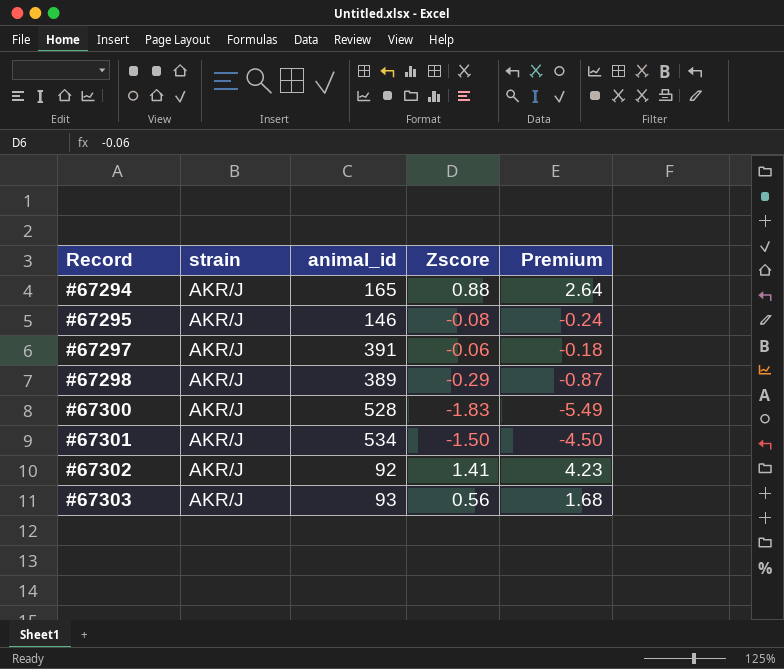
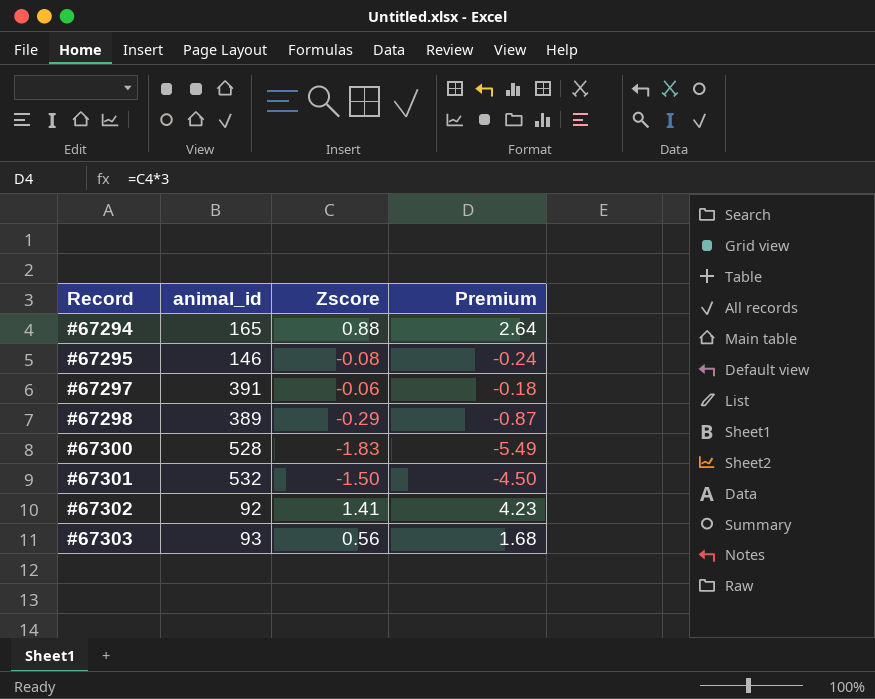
column strain | position: 2 -> none
#67301 | animal_id: 534 -> 532

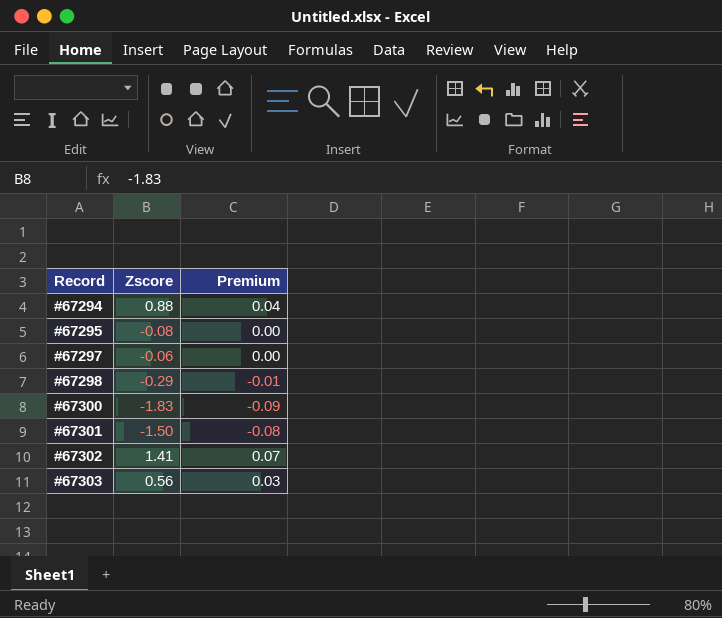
column animal_id | position: 2 -> none
column Premium | formula: [Zscore] * 3 -> [Zscore] * 0.05

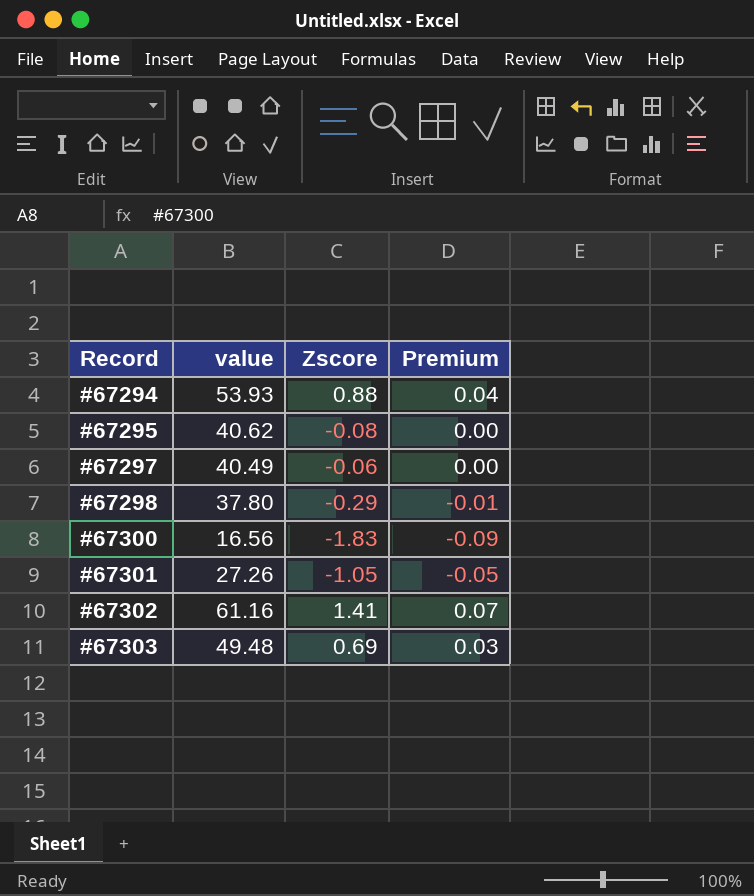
column value | position: none -> 2
#67301 | Zscore: -1.50 -> -1.05
#67301 | Premium: -0.08 -> -0.05
#67303 | Zscore: 0.56 -> 0.69

